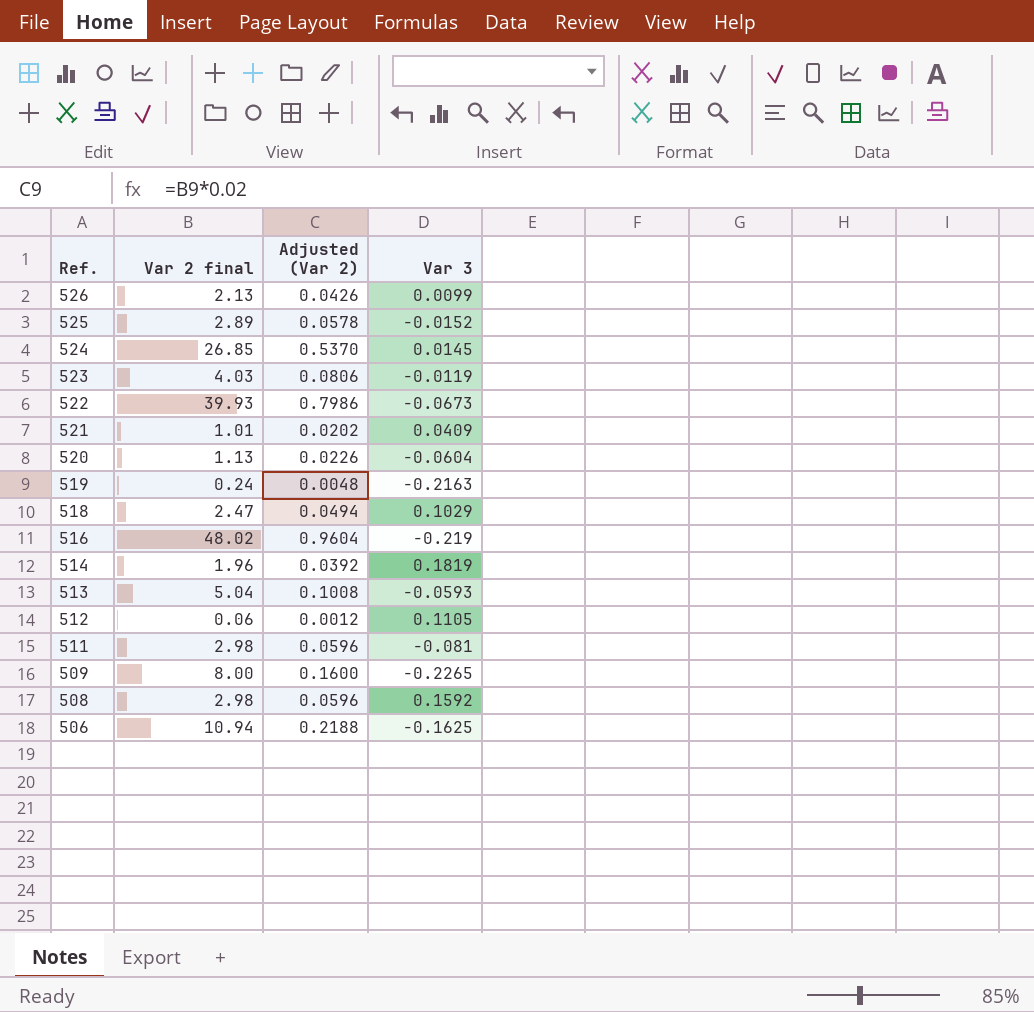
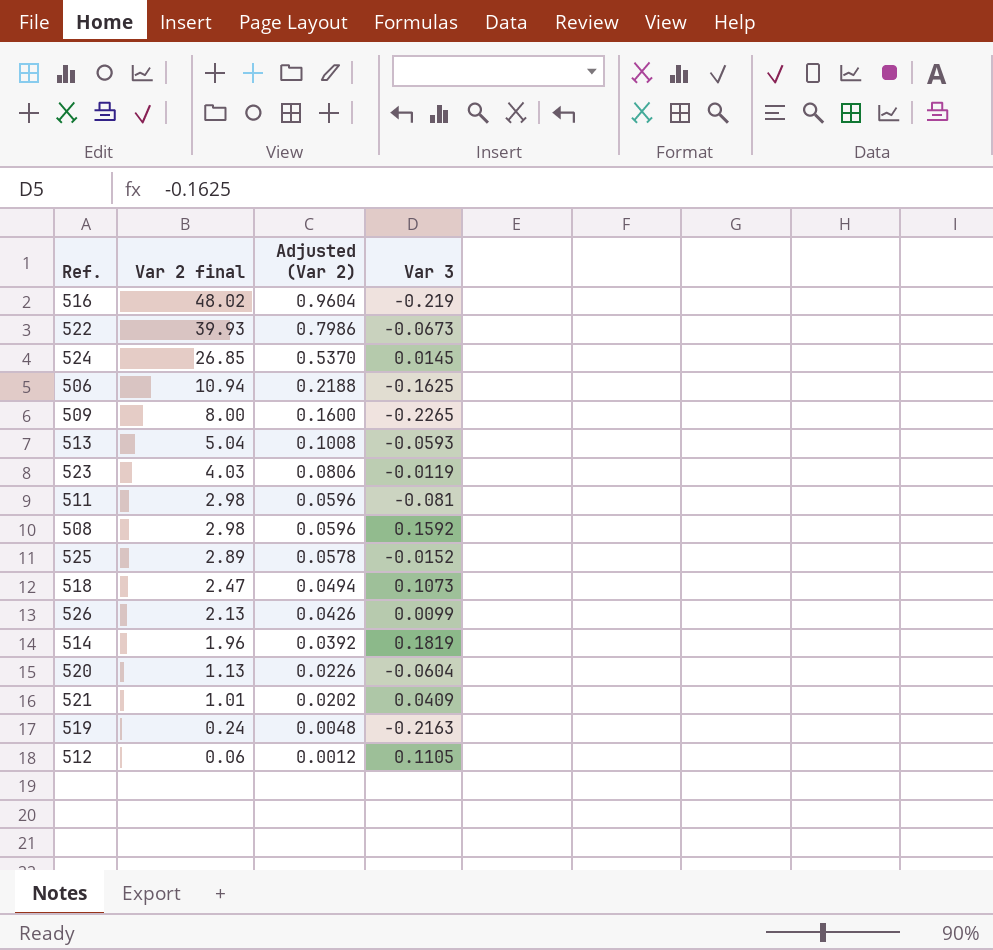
row order: Ref. descending -> Var 2 final descending
518 | Var 3: 0.1029 -> 0.1073

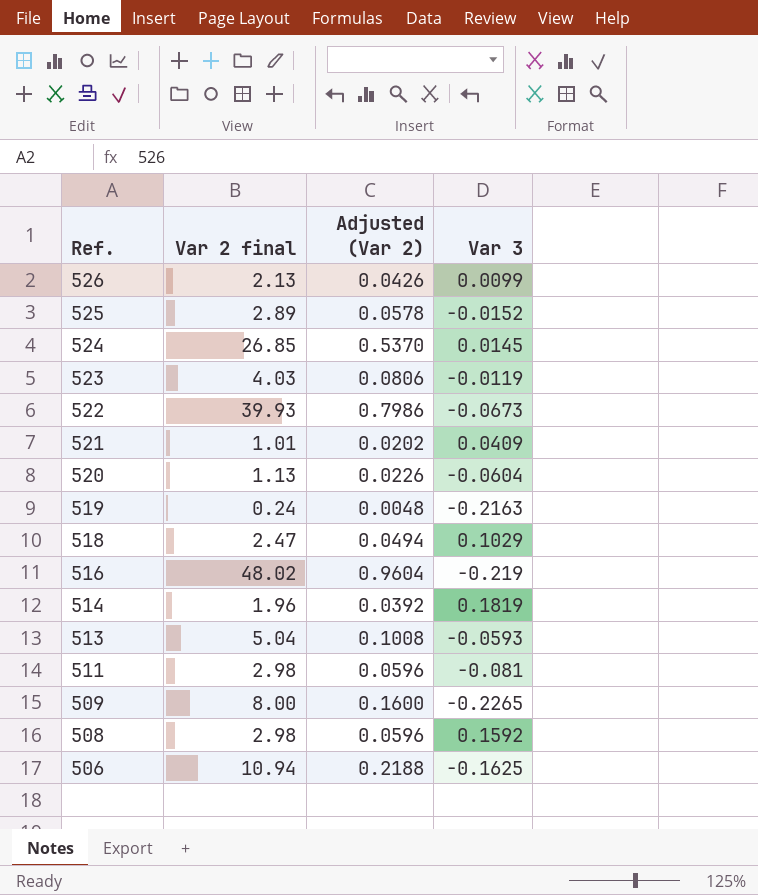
row order: Var 2 final descending -> Ref. descending
row 512: 0.06 | 0.0012 | 0.1105 -> none
518 | Var 3: 0.1073 -> 0.1029

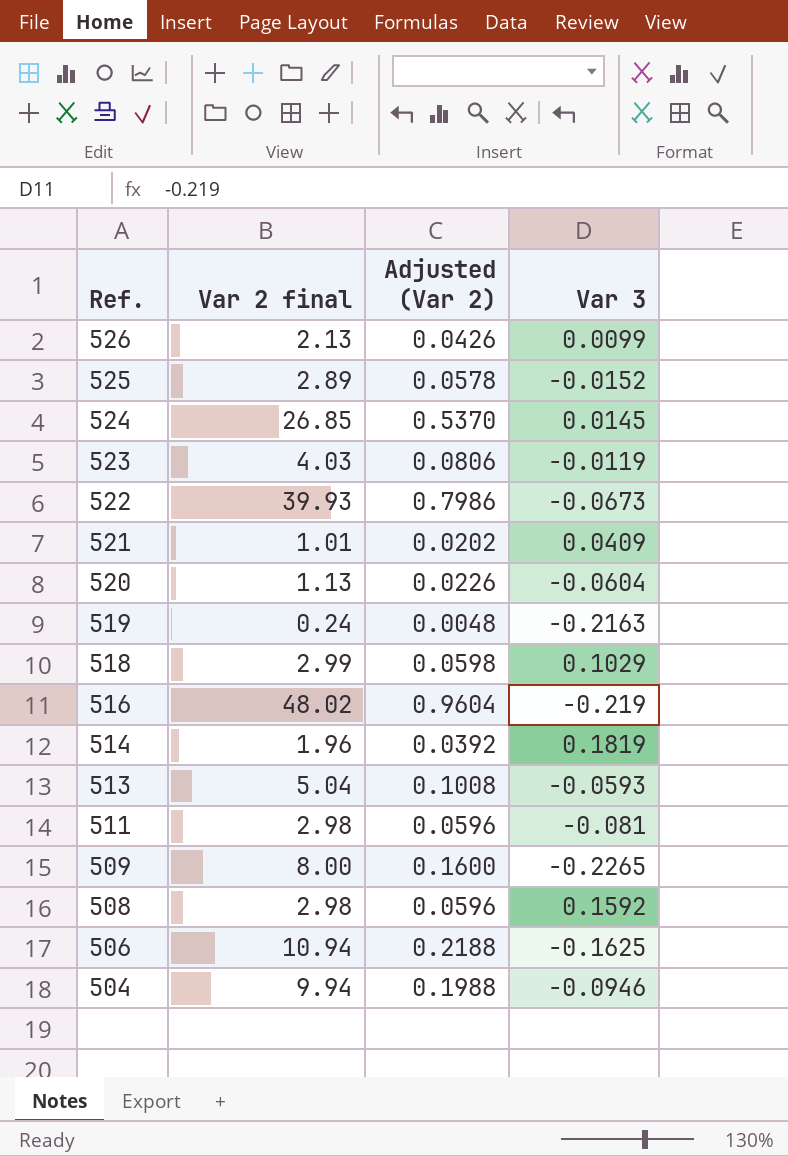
518 | Var 2 final: 2.47 -> 2.99
518 | Adjusted (Var 2): 0.0494 -> 0.0598
row 504: none -> 9.94 | 0.1988 | -0.0946

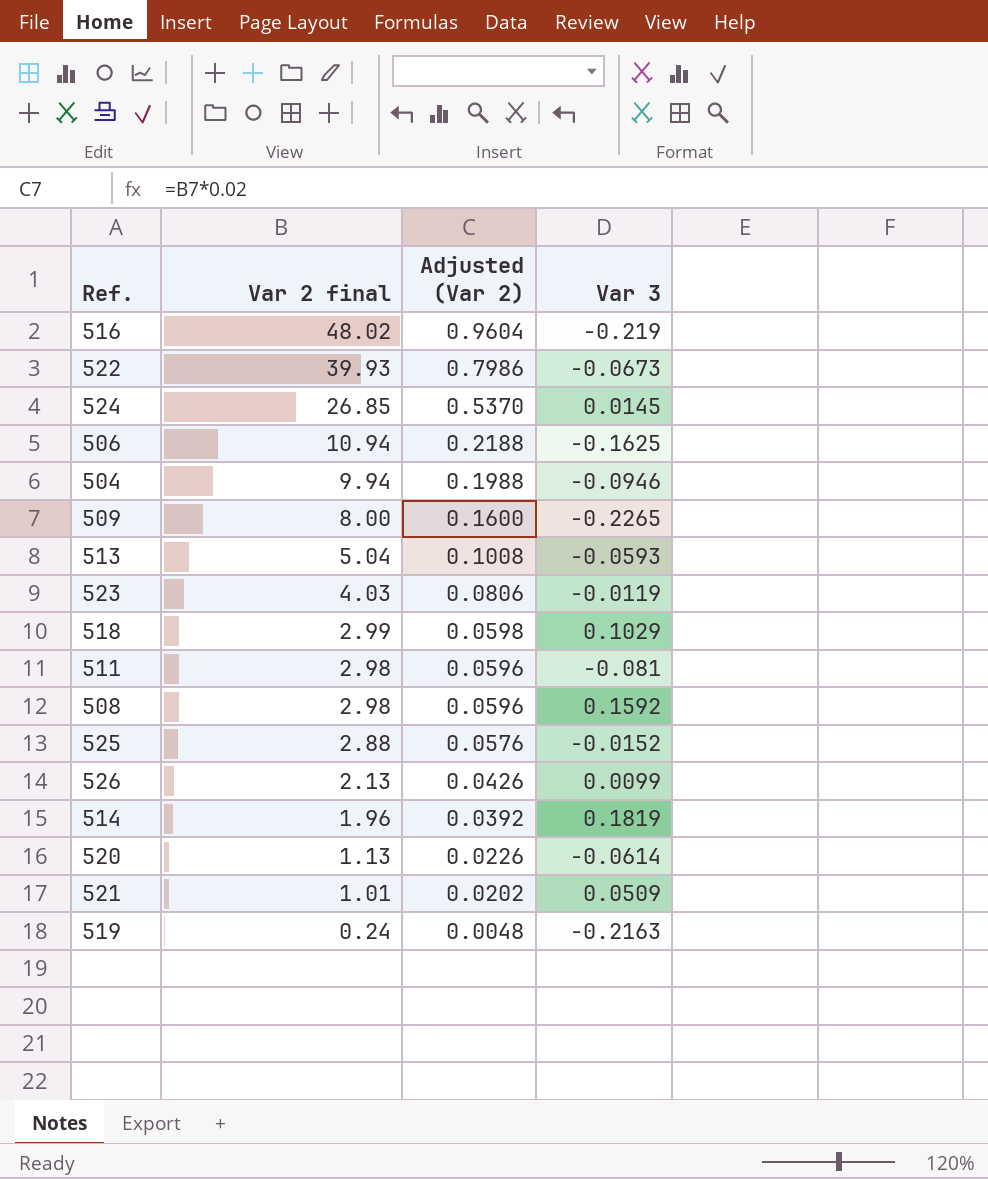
row order: Ref. descending -> Var 2 final descending
525 | Var 2 final: 2.89 -> 2.88
525 | Adjusted (Var 2): 0.0578 -> 0.0576
520 | Var 3: -0.0604 -> -0.0614
521 | Var 3: 0.0409 -> 0.0509

